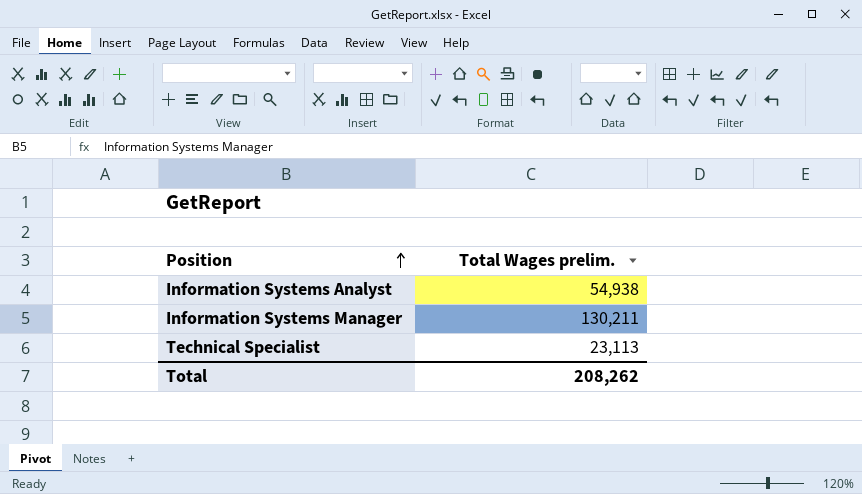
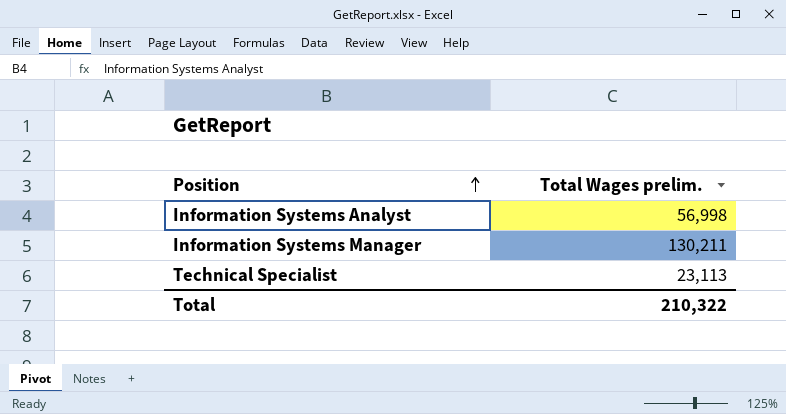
Information Systems Analyst | Total Wages prelim.: 54,938 -> 56,998
Total | Total Wages prelim.: 208,262 -> 210,322

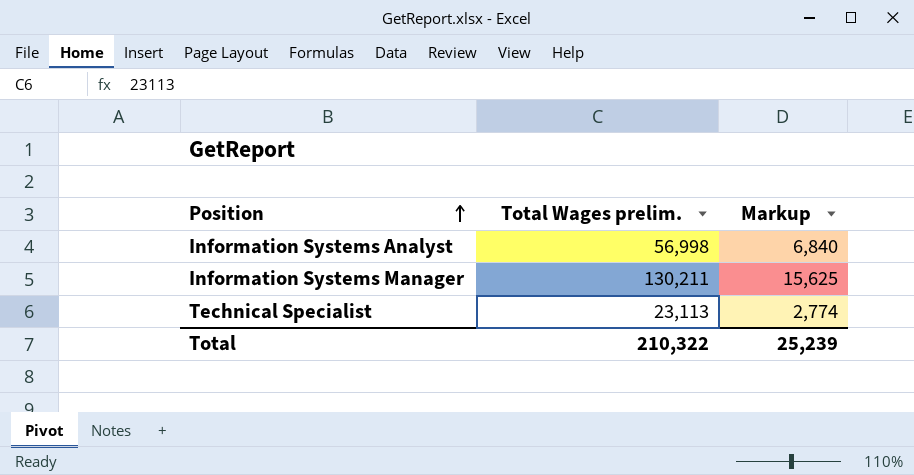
column Markup | formula: none -> [Total Wages prelim.] * 0.12

